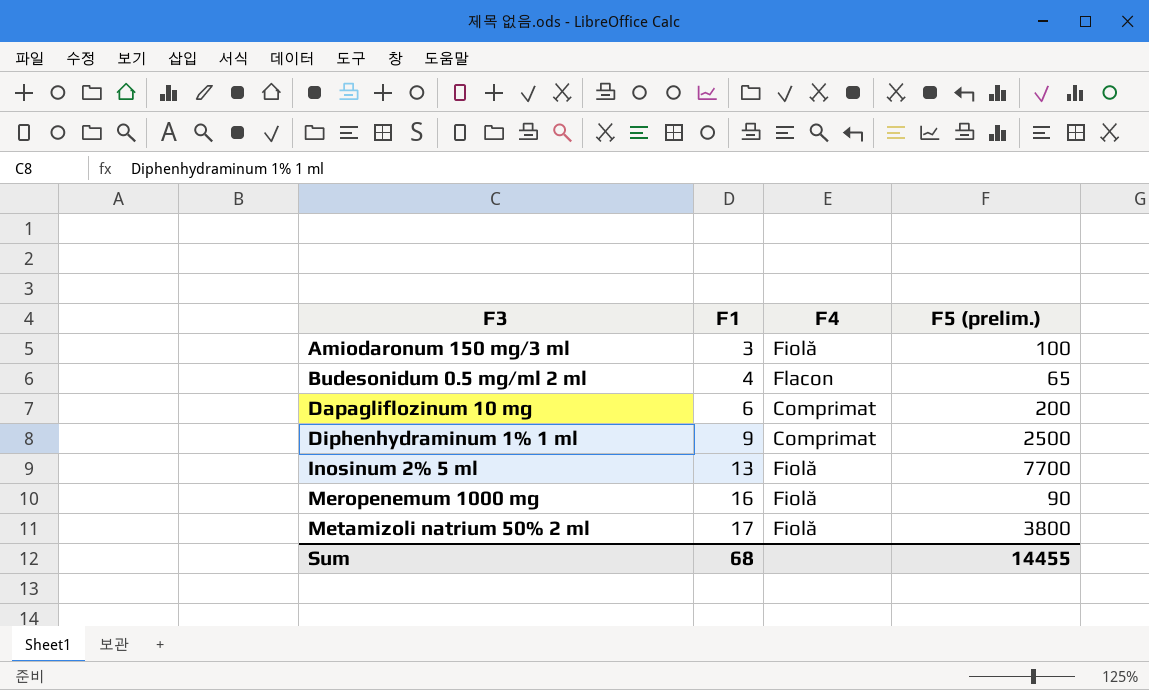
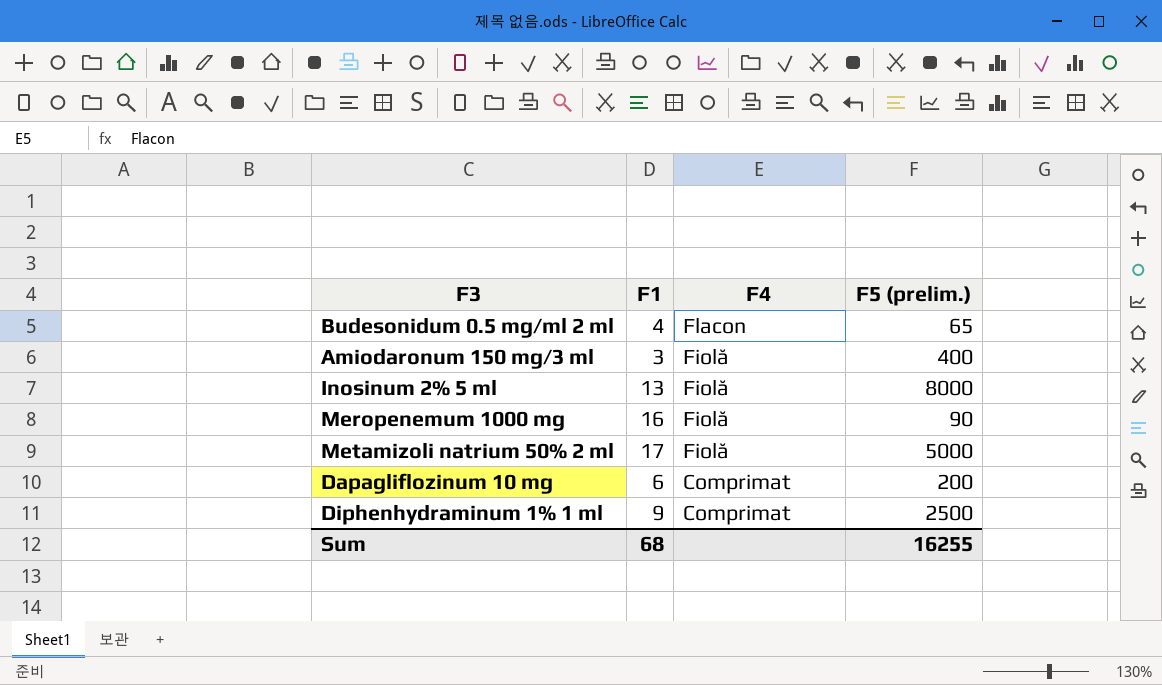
row order: F3 ascending -> F4 descending
Amiodaronum 150 mg/3 ml | F5 (prelim.): 100 -> 400
Inosinum 2% 5 ml | F5 (prelim.): 7700 -> 8000
Metamizoli natrium 50% 2 ml | F5 (prelim.): 3800 -> 5000
Sum | F5 (prelim.): 14455 -> 16255

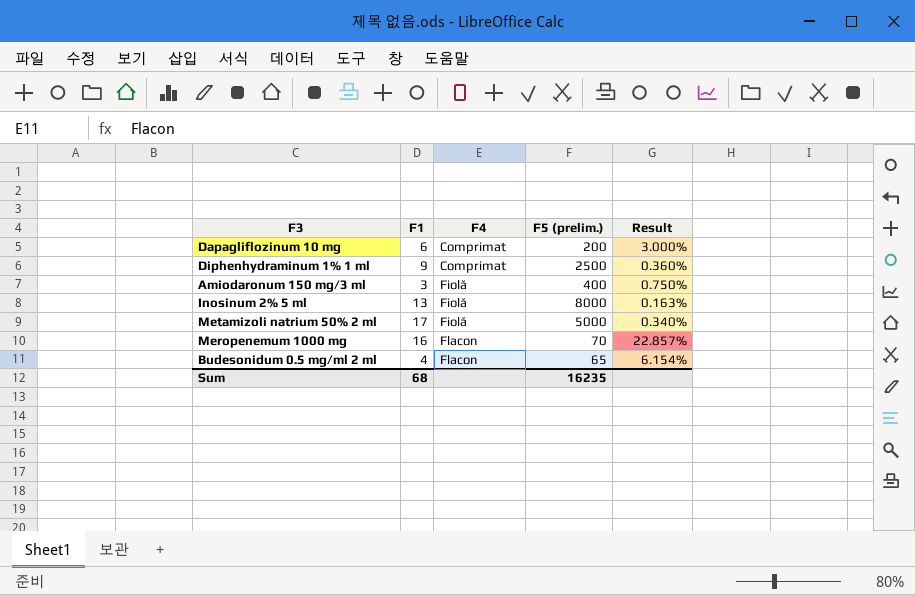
row order: F4 descending -> F4 ascending
column Result | formula: none -> [F1] / [F5 (prelim.)]
Meropenemum 1000 mg | F4: Fiolă -> Flacon
Meropenemum 1000 mg | F5 (prelim.): 90 -> 70
Sum | F5 (prelim.): 16255 -> 16235

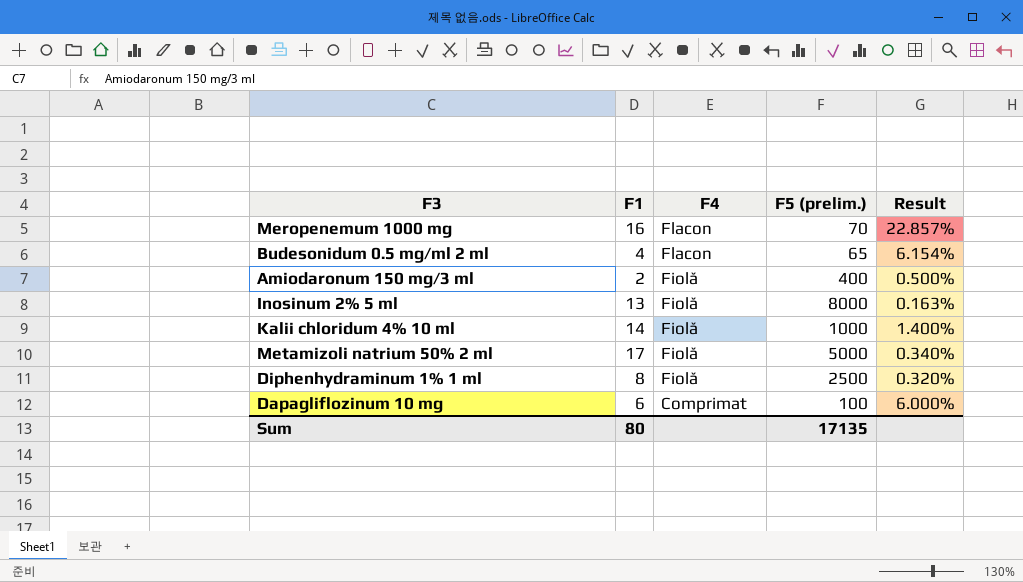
row order: F4 ascending -> F4 descending
Amiodaronum 150 mg/3 ml | F1: 3 -> 2
Amiodaronum 150 mg/3 ml | Result: 0.750% -> 0.500%
row Kalii chloridum 4% 10 ml: none -> 14 | Fiolă | 1000 | 1.400%
Diphenhydraminum 1% 1 ml | F1: 9 -> 8
Diphenhydraminum 1% 1 ml | F4: Comprimat -> Fiolă
Diphenhydraminum 1% 1 ml | Result: 0.360% -> 0.320%
Dapagliflozinum 10 mg | F5 (prelim.): 200 -> 100
Dapagliflozinum 10 mg | Result: 3.000% -> 6.000%
Sum | F1: 68 -> 80
Sum | F5 (prelim.): 16235 -> 17135

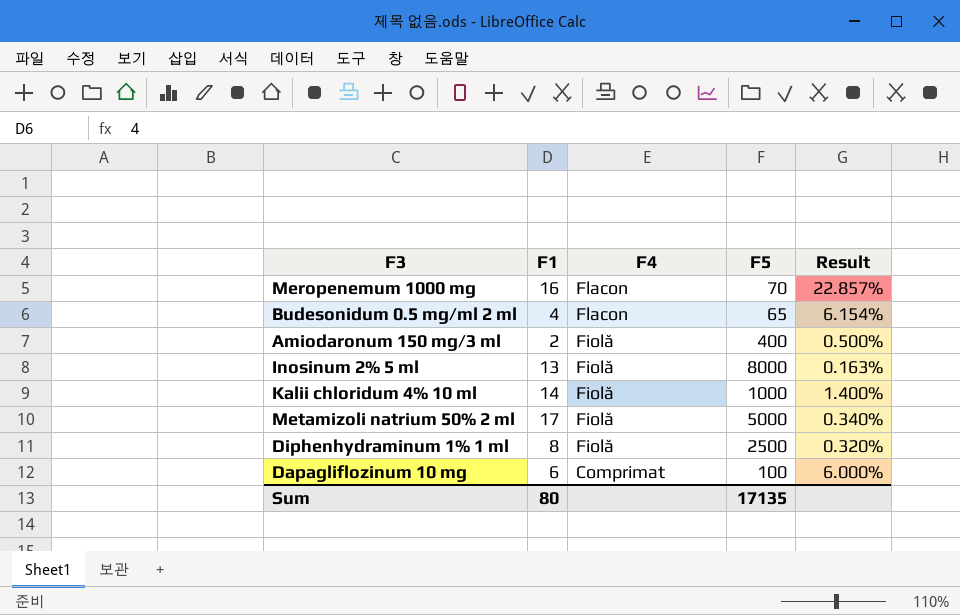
column name: F5 (prelim.) -> F5

